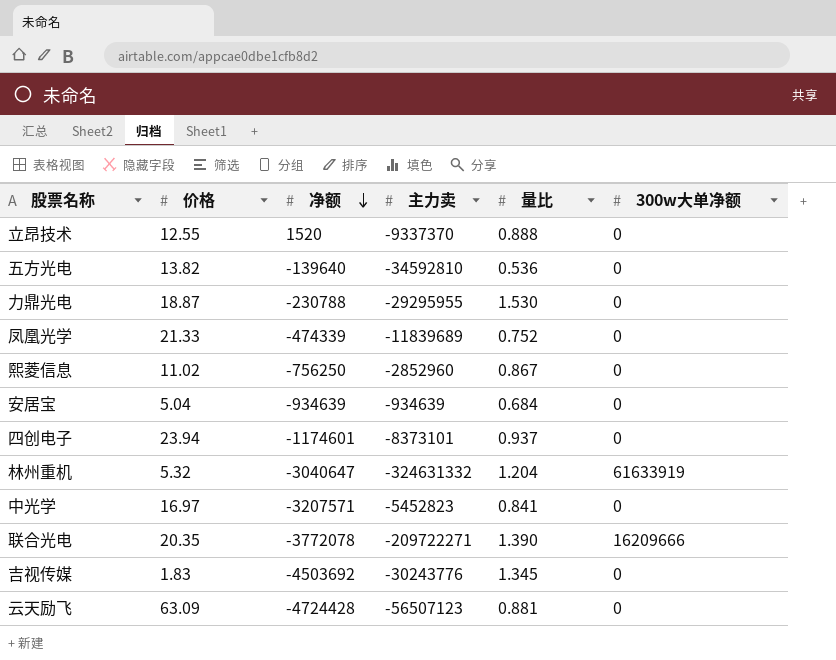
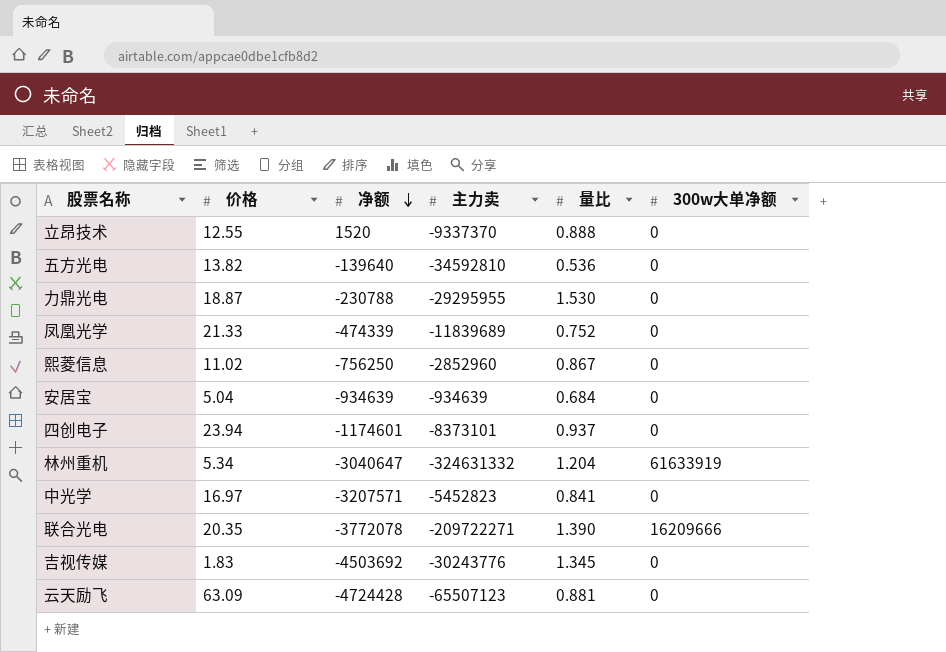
林州重机 | 价格: 5.32 -> 5.34
云天励飞 | 主力卖: -56507123 -> -65507123

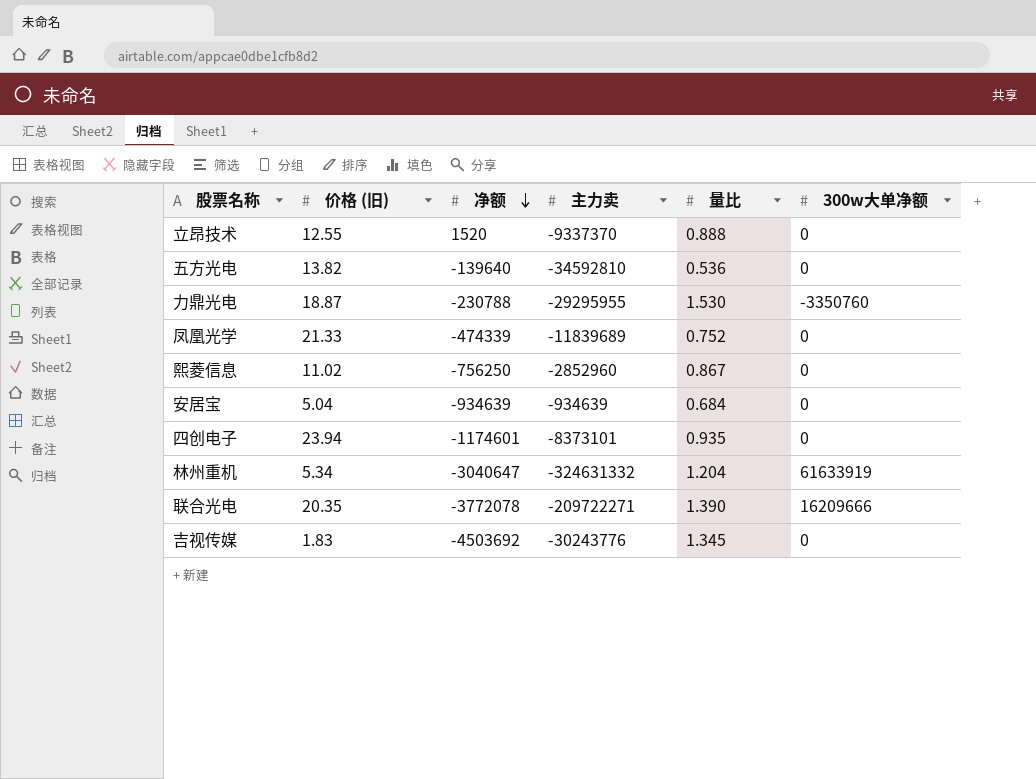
column name: 价格 -> 价格 (旧)
row 中光学: 16.97 | -3207571 | -5452823 | 0.841 | 0 -> none
row 云天励飞: 63.09 | -4724428 | -65507123 | 0.881 | 0 -> none
力鼎光电 | 300w大单净额: 0 -> -3350760
四创电子 | 量比: 0.937 -> 0.935

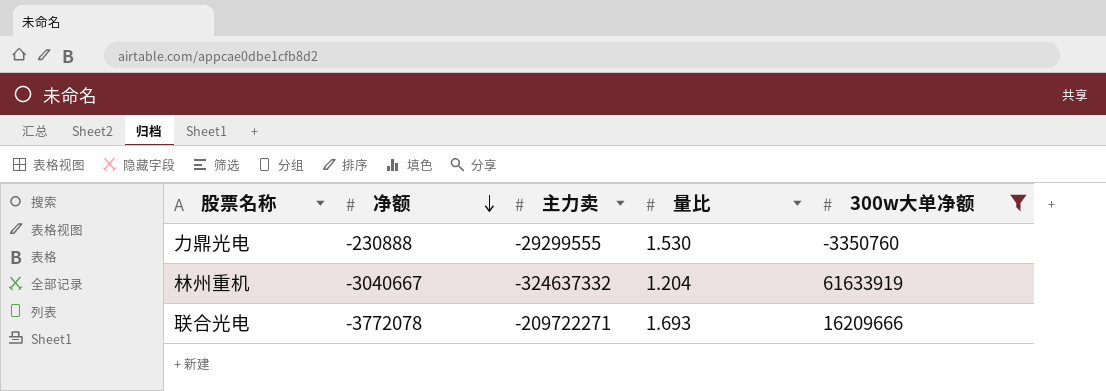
filter: none -> 300w大单净额 != 0
column 价格 (旧) | position: 2 -> none
力鼎光电 | 净额: -230788 -> -230888
力鼎光电 | 主力卖: -29295955 -> -29299555
林州重机 | 净额: -3040647 -> -3040667
林州重机 | 主力卖: -324631332 -> -324637332
联合光电 | 量比: 1.390 -> 1.693

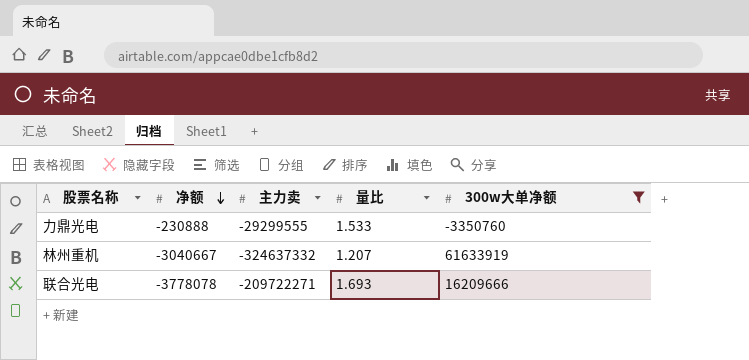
力鼎光电 | 量比: 1.530 -> 1.533
林州重机 | 量比: 1.204 -> 1.207
联合光电 | 净额: -3772078 -> -3778078

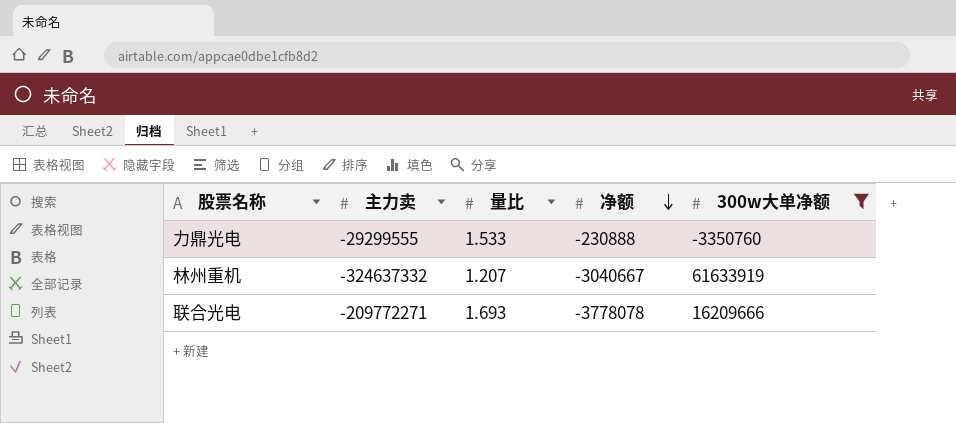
column 净额 | position: 2 -> 4
联合光电 | 主力卖: -209722271 -> -209772271

